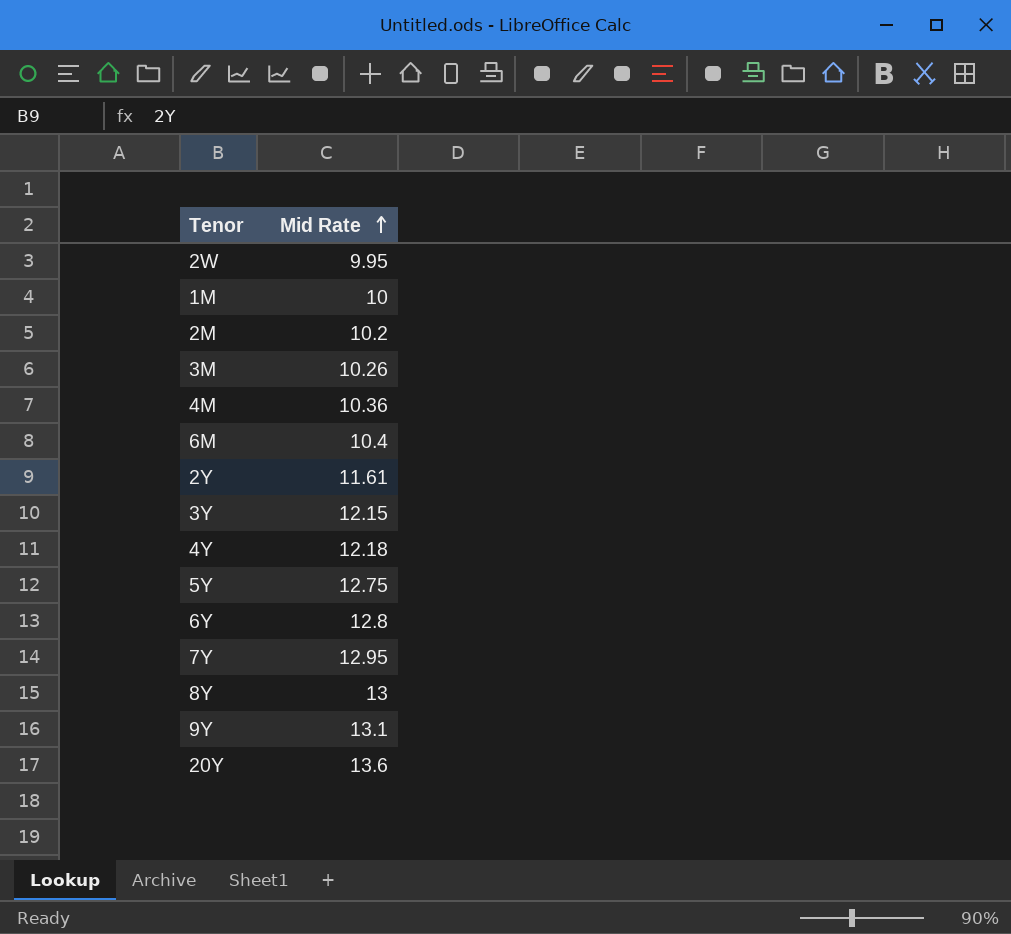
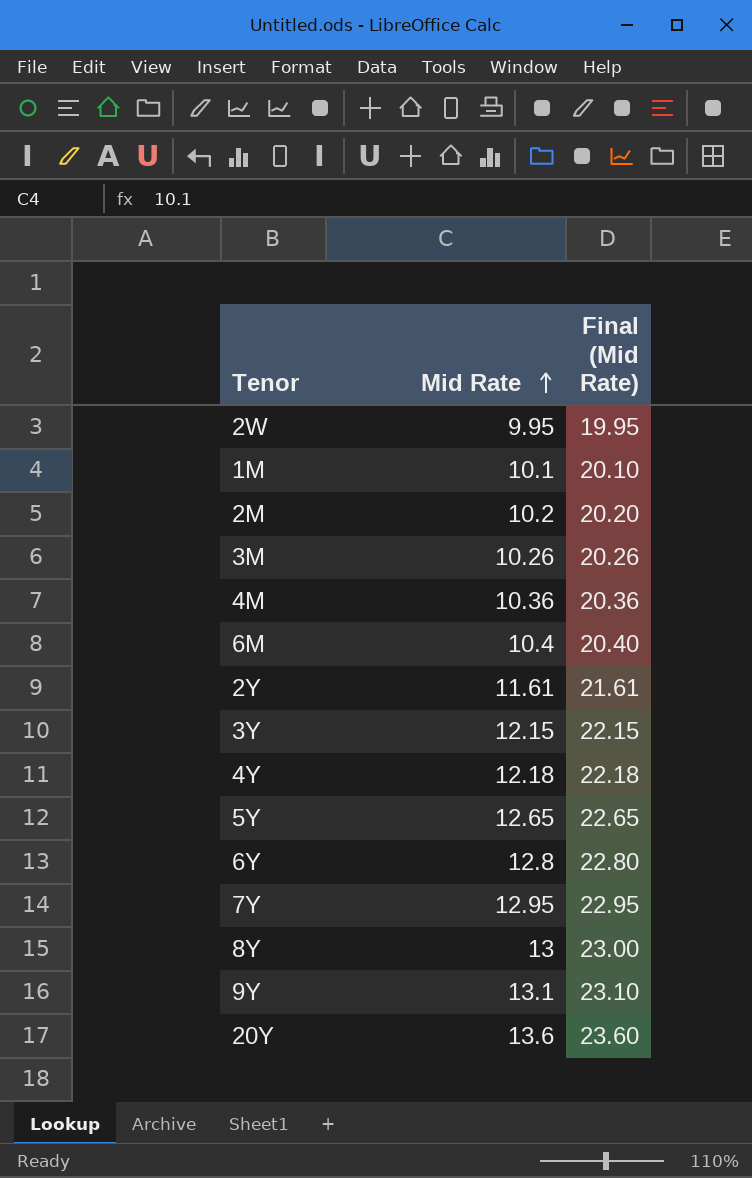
column Final (Mid Rate) | formula: none -> [Mid Rate] + 10
1M | Mid Rate: 10 -> 10.1
5Y | Mid Rate: 12.75 -> 12.65

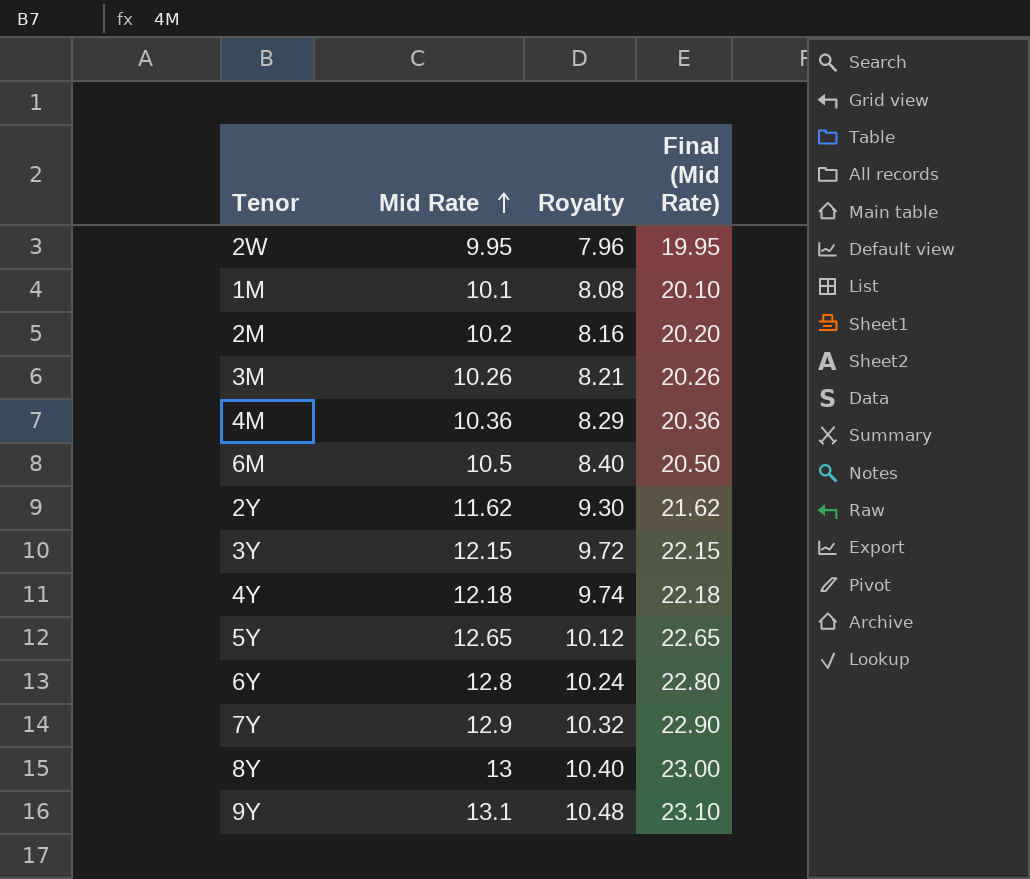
column Royalty | formula: none -> [Mid Rate] * 0.8
row 20Y: 13.6 | 23.60 -> none
6M | Mid Rate: 10.4 -> 10.5
6M | Final (Mid Rate): 20.40 -> 20.50
2Y | Mid Rate: 11.61 -> 11.62
2Y | Final (Mid Rate): 21.61 -> 21.62
7Y | Mid Rate: 12.95 -> 12.9
7Y | Final (Mid Rate): 22.95 -> 22.90

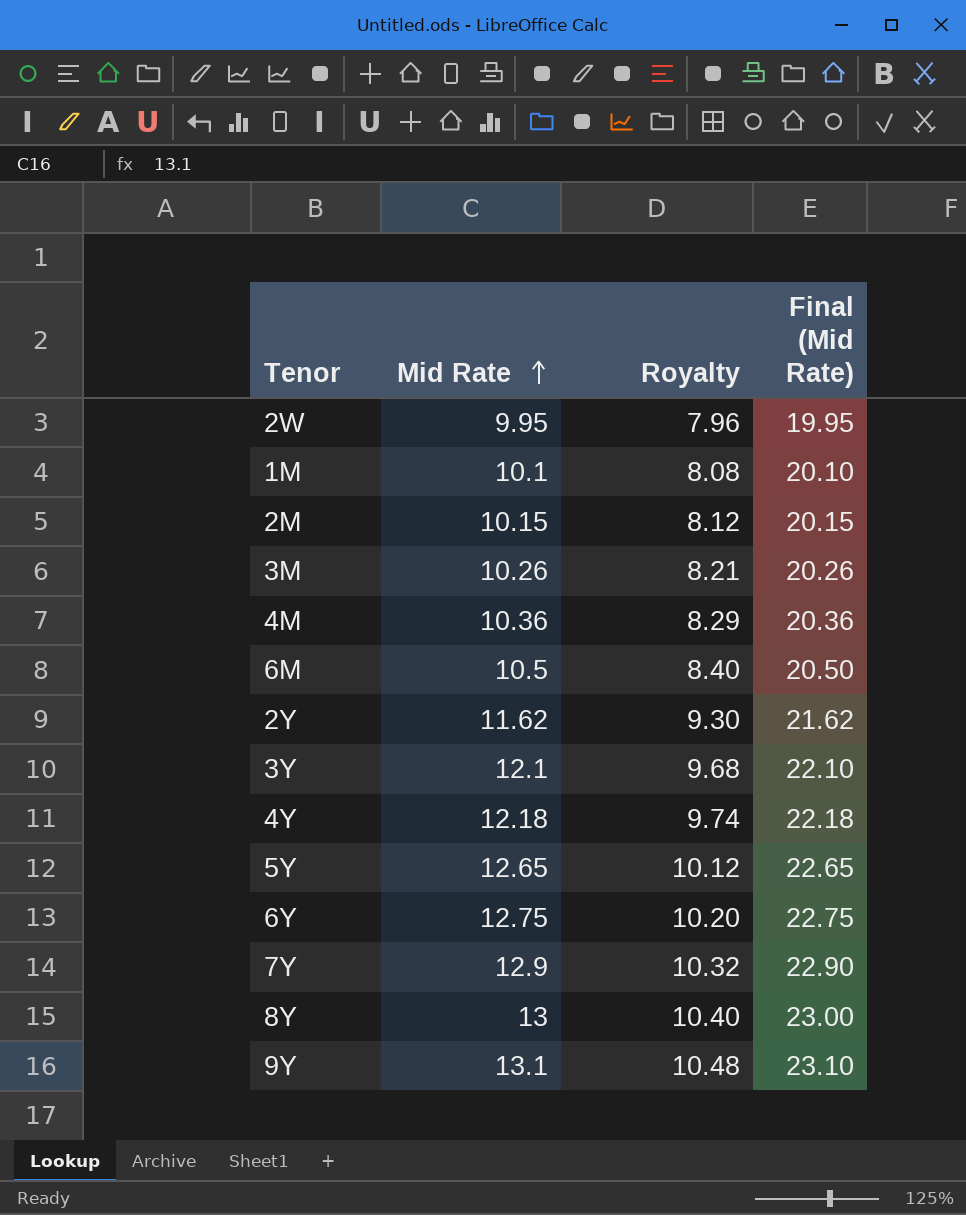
2M | Mid Rate: 10.2 -> 10.15
2M | Royalty: 8.16 -> 8.12
2M | Final (Mid Rate): 20.20 -> 20.15
3Y | Mid Rate: 12.15 -> 12.1
3Y | Royalty: 9.72 -> 9.68
3Y | Final (Mid Rate): 22.15 -> 22.10
6Y | Mid Rate: 12.8 -> 12.75
6Y | Royalty: 10.24 -> 10.20
6Y | Final (Mid Rate): 22.80 -> 22.75

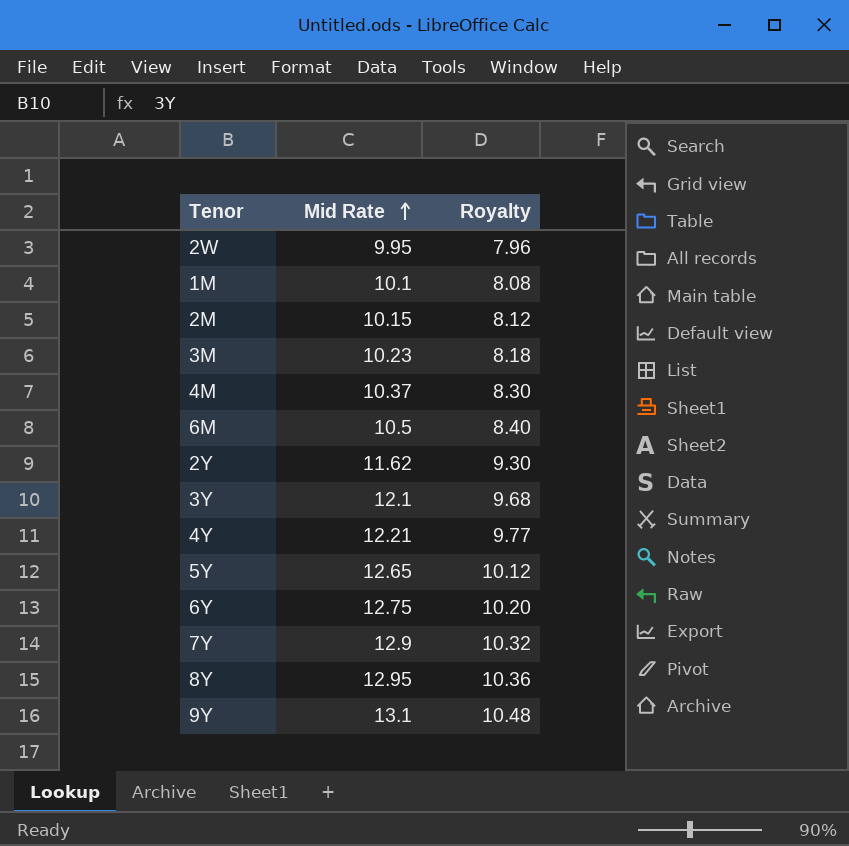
column Final (Mid Rate) | formula: [Mid Rate] + 10 -> none
3M | Mid Rate: 10.26 -> 10.23
3M | Royalty: 8.21 -> 8.18
4M | Mid Rate: 10.36 -> 10.37
4M | Royalty: 8.29 -> 8.30
4Y | Mid Rate: 12.18 -> 12.21
4Y | Royalty: 9.74 -> 9.77
8Y | Mid Rate: 13 -> 12.95
8Y | Royalty: 10.40 -> 10.36

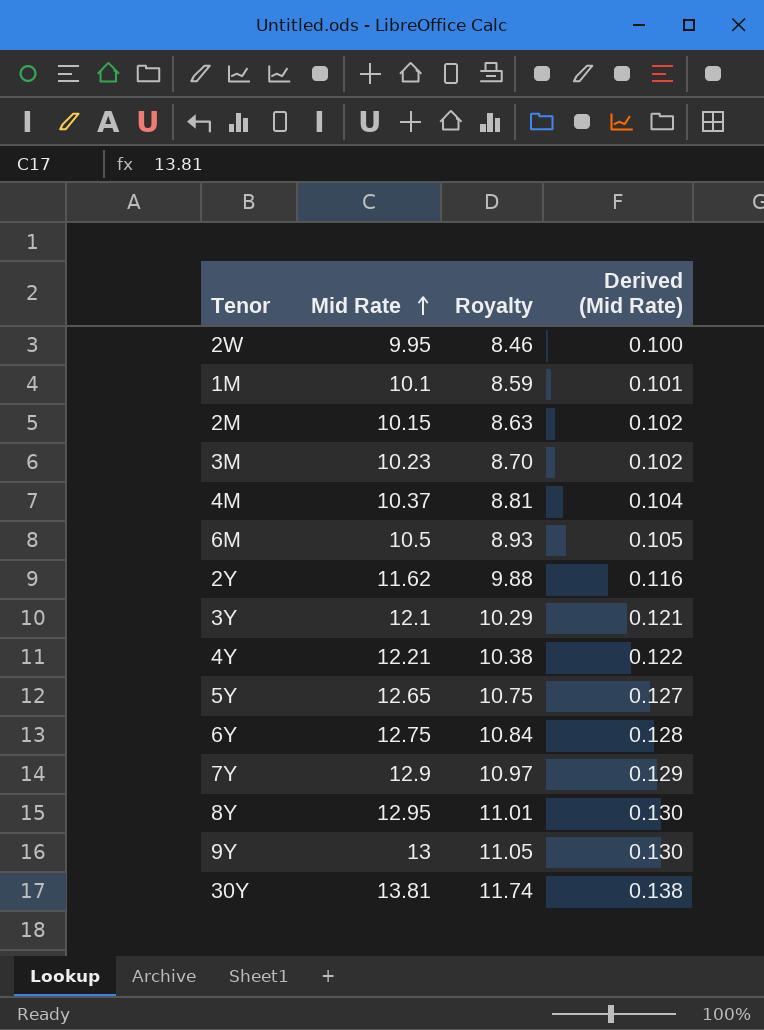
column Royalty | formula: [Mid Rate] * 0.8 -> [Mid Rate] * 0.85
column Derived (Mid Rate) | formula: none -> [Mid Rate] * 0.01
9Y | Mid Rate: 13.1 -> 13
row 30Y: none -> 13.81 | 11.74 | 0.138

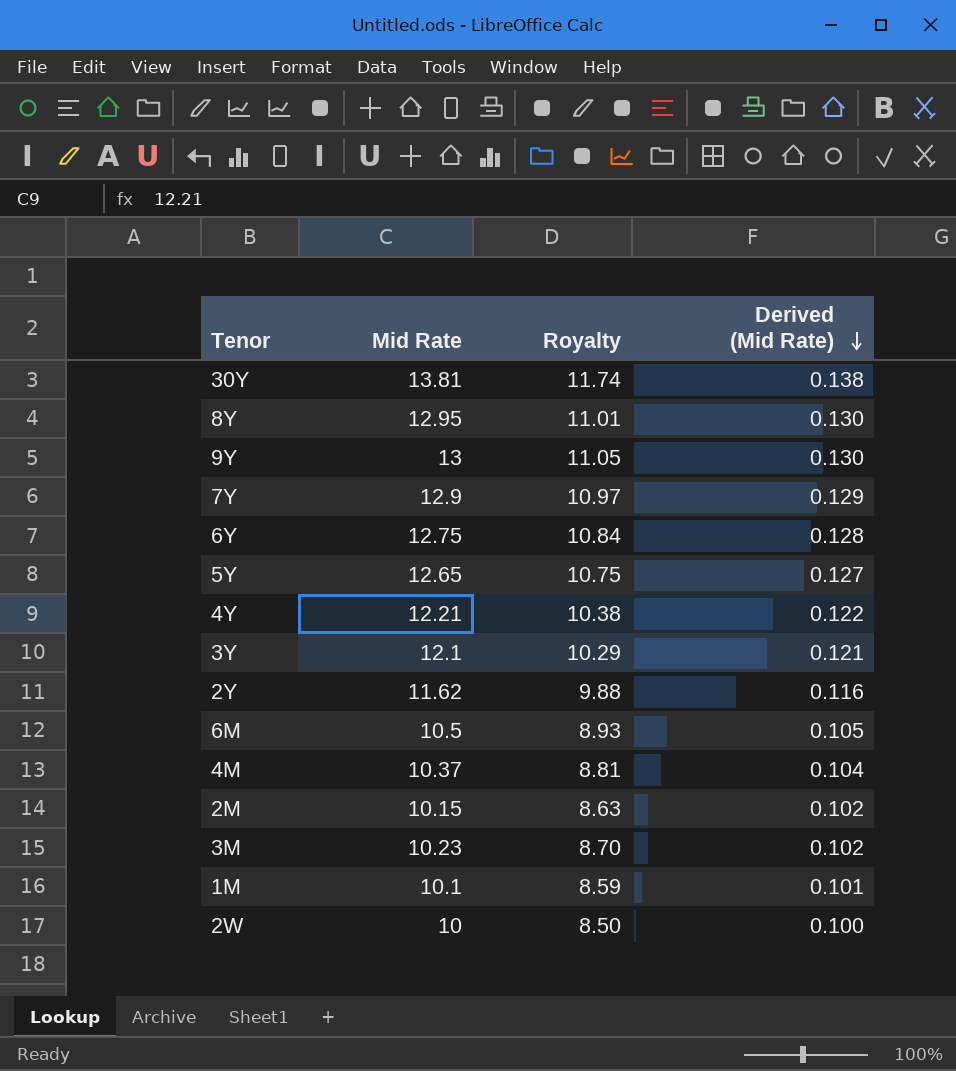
row order: Mid Rate ascending -> Derived (Mid Rate) descending
2W | Mid Rate: 9.95 -> 10
2W | Royalty: 8.46 -> 8.50

